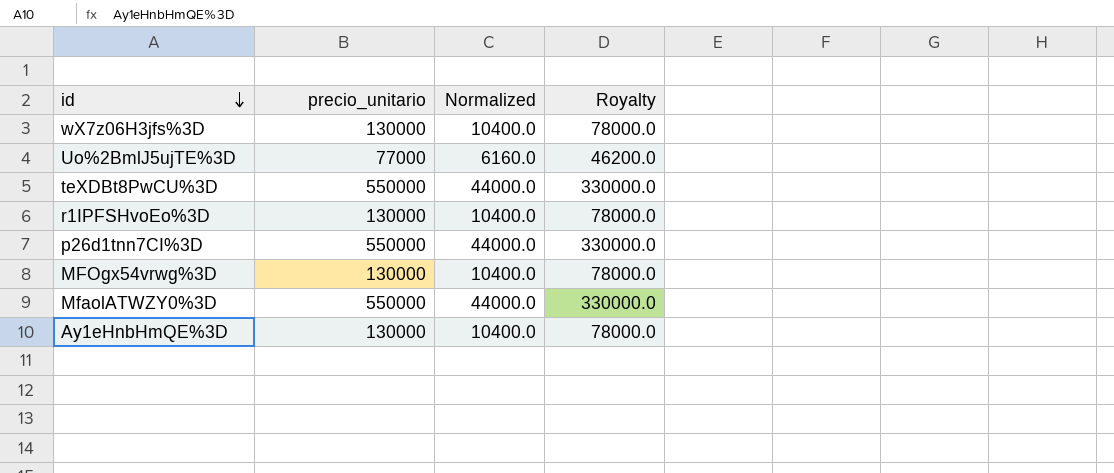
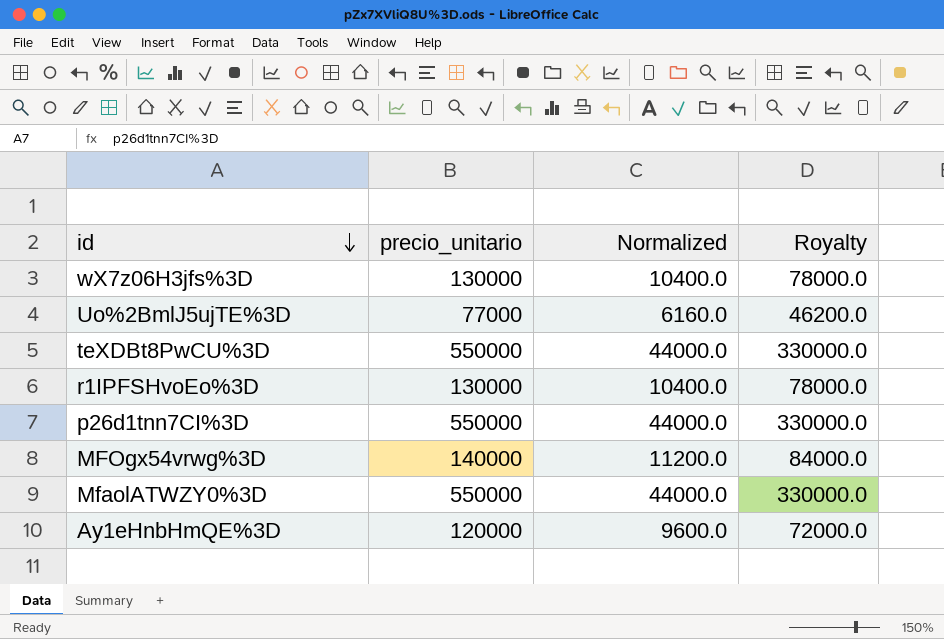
MFOgx54vrwg%3D | precio_unitario: 130000 -> 140000
MFOgx54vrwg%3D | Normalized: 10400.0 -> 11200.0
MFOgx54vrwg%3D | Royalty: 78000.0 -> 84000.0
Ay1eHnbHmQE%3D | precio_unitario: 130000 -> 120000
Ay1eHnbHmQE%3D | Normalized: 10400.0 -> 9600.0
Ay1eHnbHmQE%3D | Royalty: 78000.0 -> 72000.0

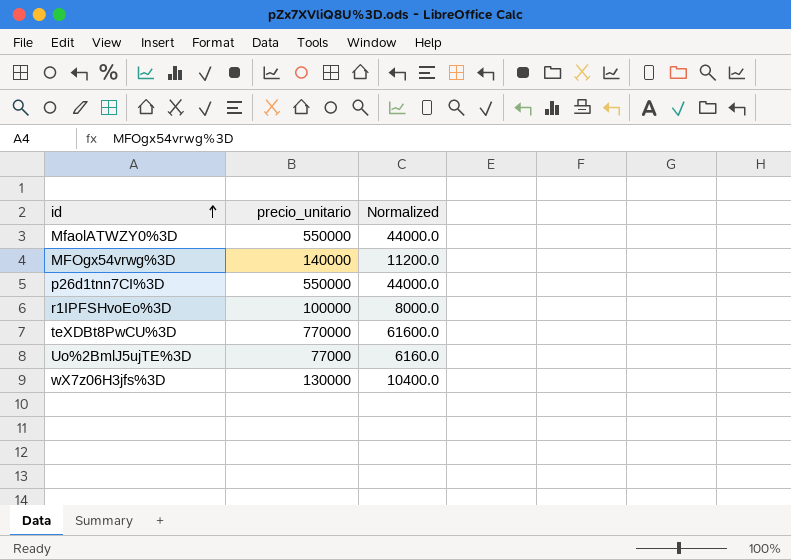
row order: id descending -> id ascending
column Royalty | formula: [precio_unitario] * 0.6 -> none
row Ay1eHnbHmQE%3D: 120000 | 9600.0 | 72000.0 -> none
r1IPFSHvoEo%3D | precio_unitario: 130000 -> 100000
r1IPFSHvoEo%3D | Normalized: 10400.0 -> 8000.0
teXDBt8PwCU%3D | precio_unitario: 550000 -> 770000
teXDBt8PwCU%3D | Normalized: 44000.0 -> 61600.0

